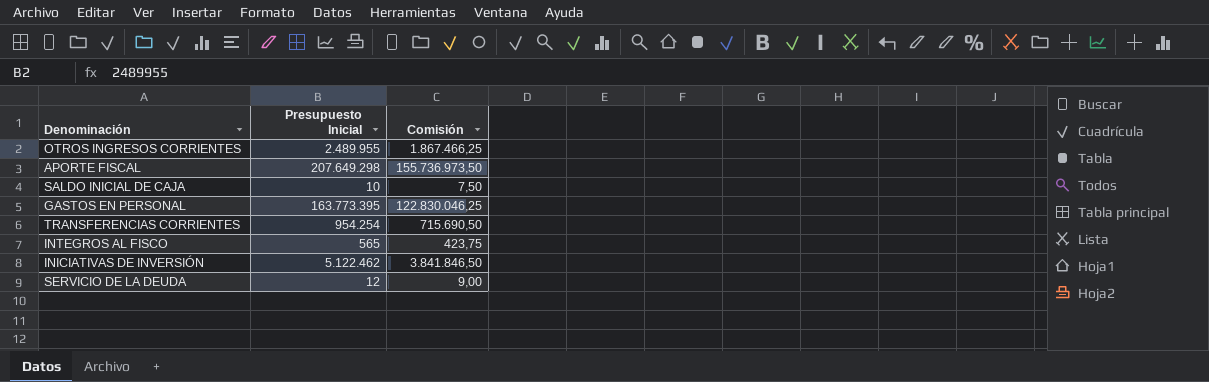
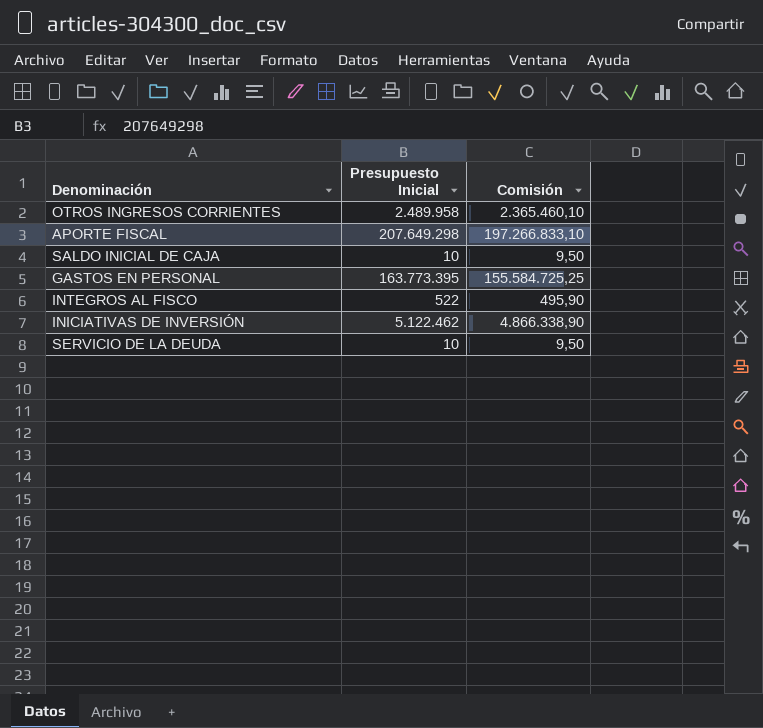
column Comisión | formula: [Presupuesto Inicial] * 0,75 -> [Presupuesto Inicial] * 0,95
row TRANSFERENCIAS CORRIENTES: 954.254 | 715.690,50 -> none
OTROS INGRESOS CORRIENTES | Presupuesto Inicial: 2.489.955 -> 2.489.958
INTEGROS AL FISCO | Presupuesto Inicial: 565 -> 522
SERVICIO DE LA DEUDA | Presupuesto Inicial: 12 -> 10

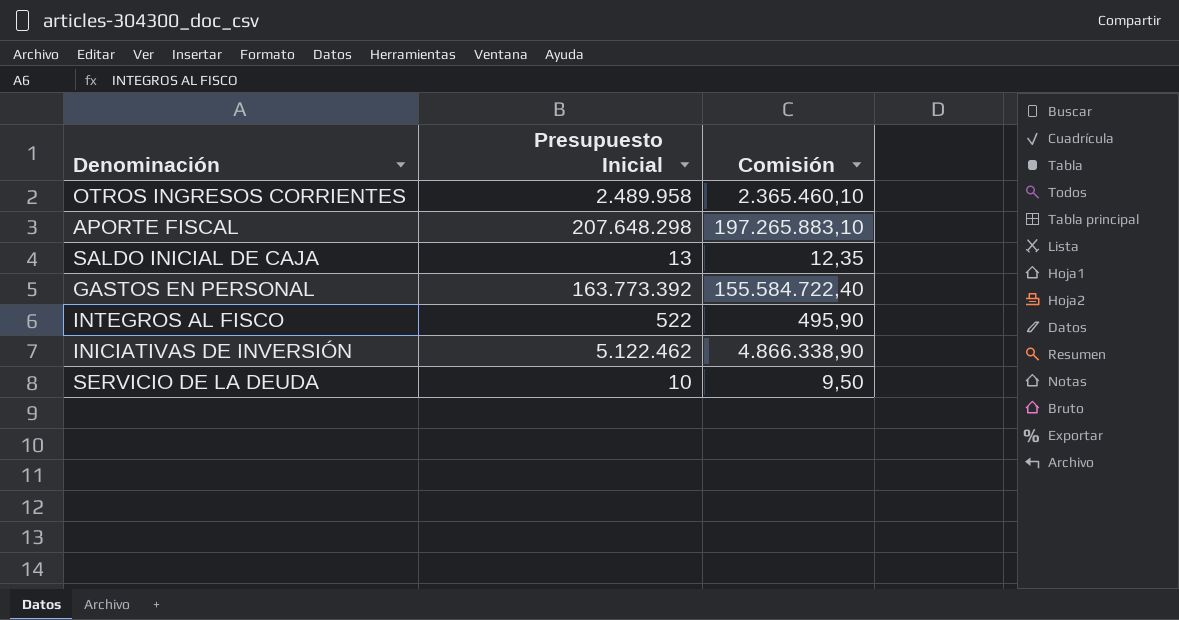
APORTE FISCAL | Presupuesto Inicial: 207.649.298 -> 207.648.298
APORTE FISCAL | Comisión: 197.266.833,10 -> 197.265.883,10
SALDO INICIAL DE CAJA | Presupuesto Inicial: 10 -> 13
SALDO INICIAL DE CAJA | Comisión: 9,50 -> 12,35
GASTOS EN PERSONAL | Presupuesto Inicial: 163.773.395 -> 163.773.392
GASTOS EN PERSONAL | Comisión: 155.584.725,25 -> 155.584.722,40

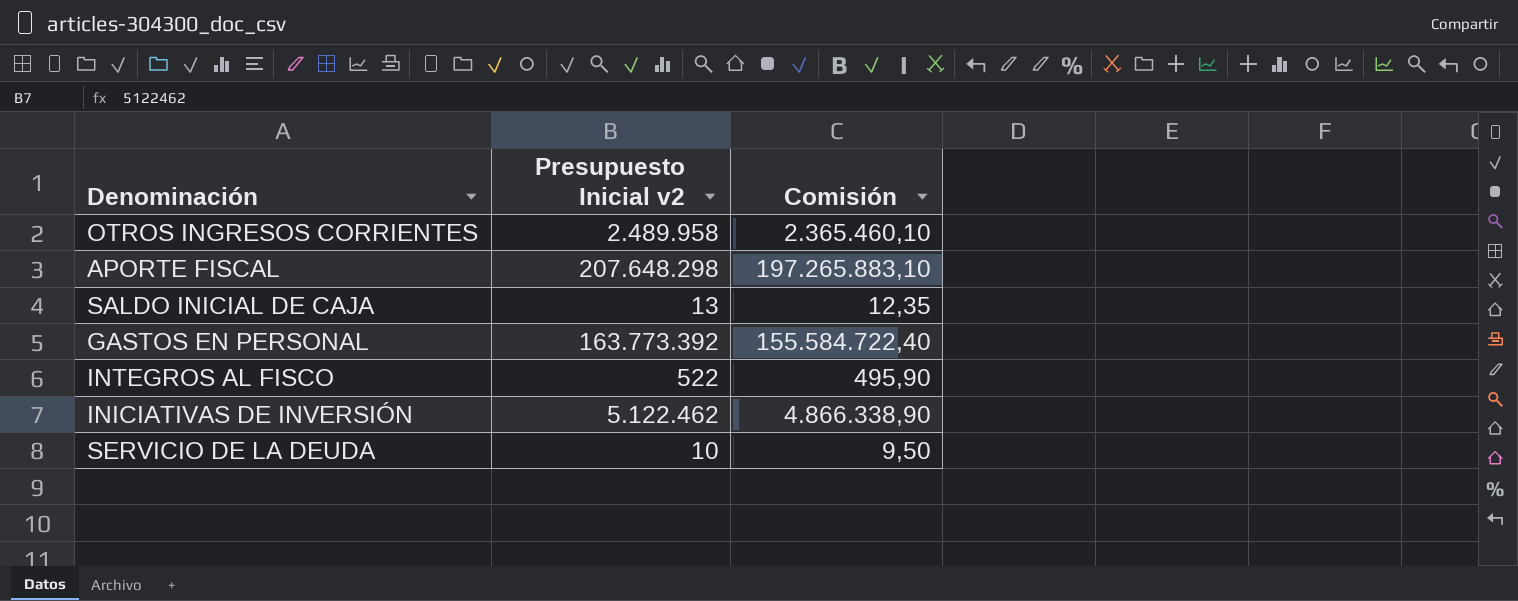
column name: Presupuesto Inicial -> Presupuesto Inicial v2

